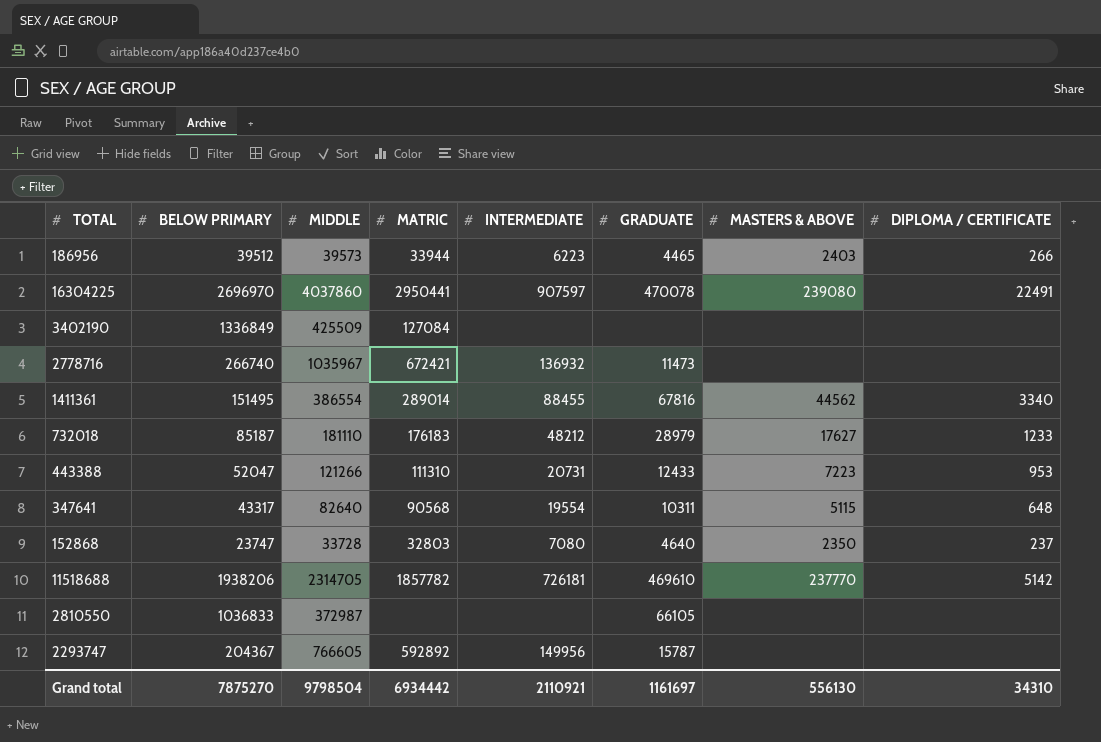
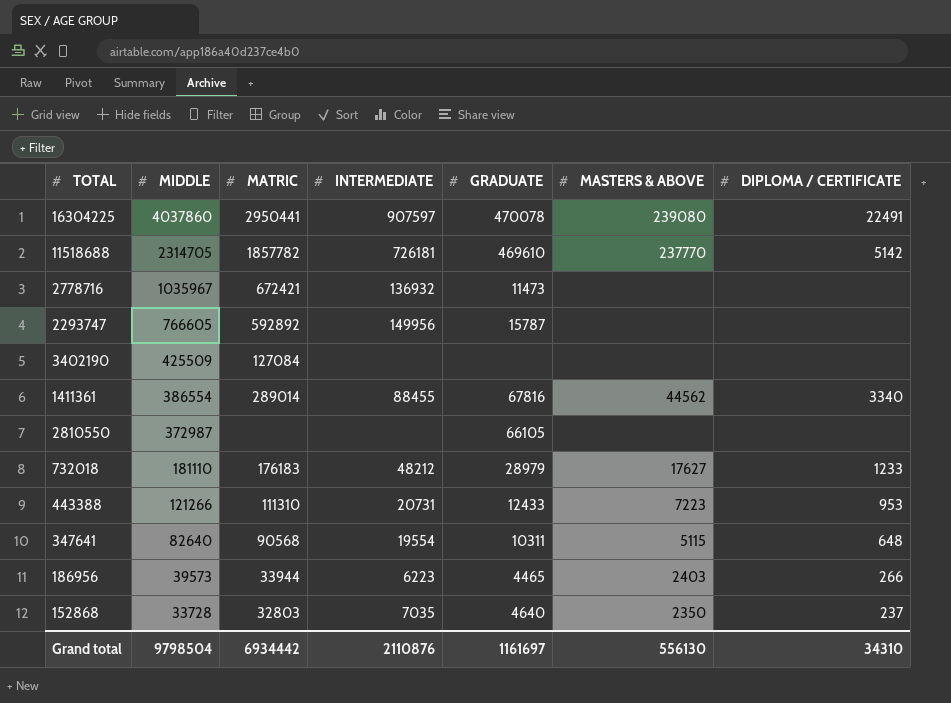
row order: none -> MIDDLE descending
column BELOW PRIMARY | position: 2 -> none
152868 | INTERMEDIATE: 7080 -> 7035
Grand total | INTERMEDIATE: 2110921 -> 2110876

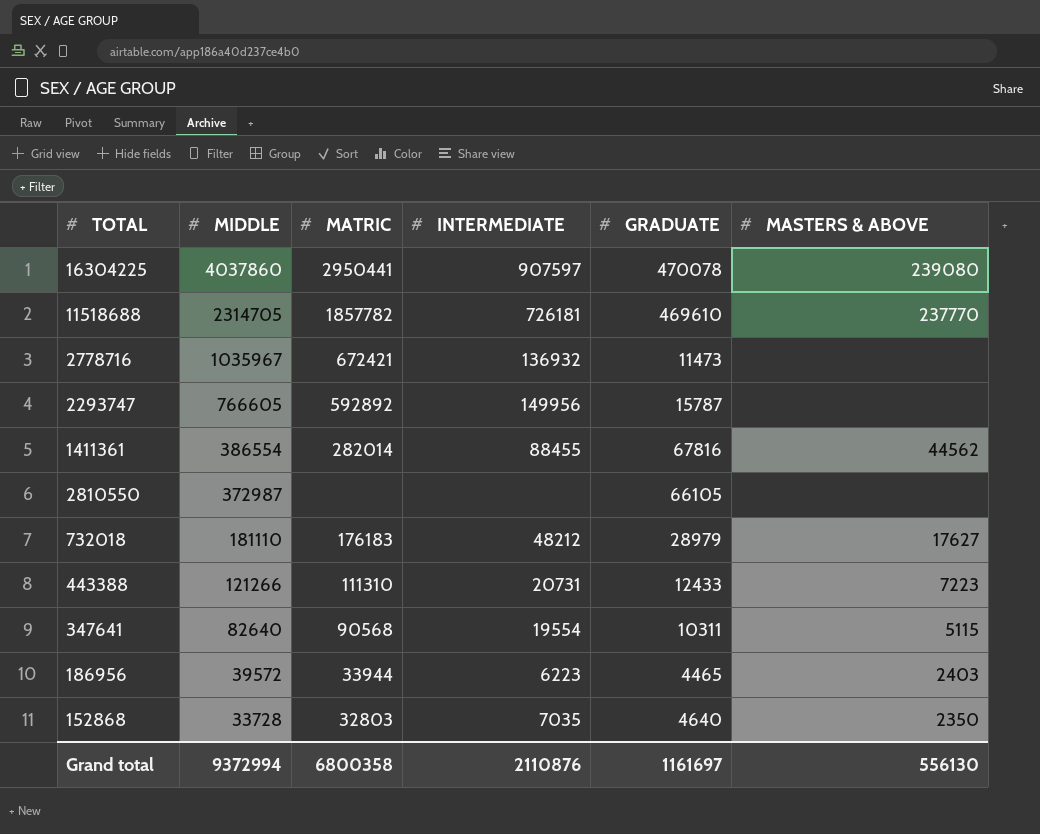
column DIPLOMA / CERTIFICATE | position: 7 -> none
row 3402190: 425509 | 127084 | none | none | none | none -> none
1411361 | MATRIC: 289014 -> 282014
186956 | MIDDLE: 39573 -> 39572
Grand total | MIDDLE: 9798504 -> 9372994
Grand total | MATRIC: 6934442 -> 6800358

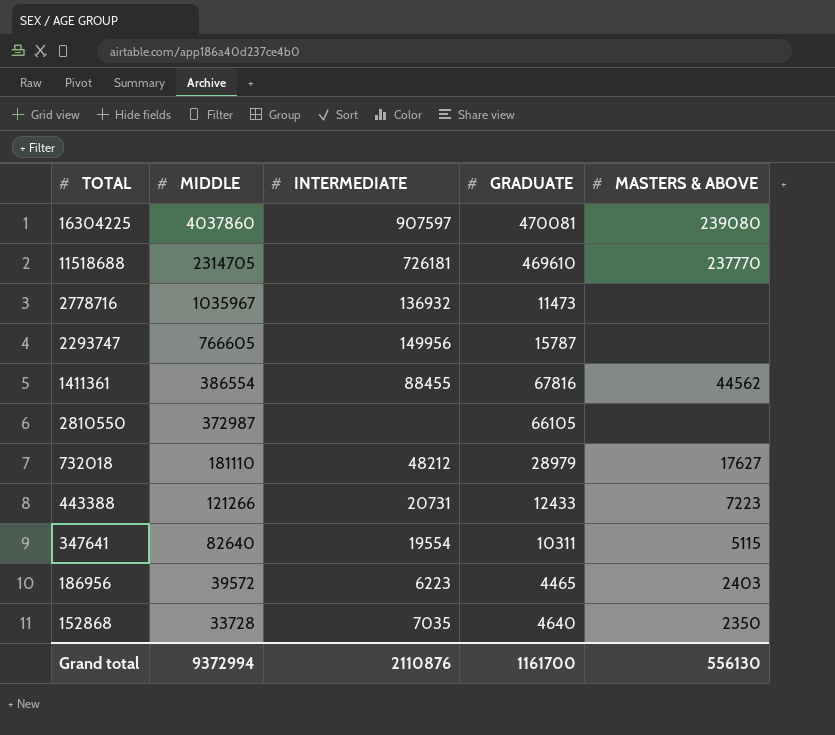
column MATRIC | position: 3 -> none
16304225 | GRADUATE: 470078 -> 470081
Grand total | GRADUATE: 1161697 -> 1161700

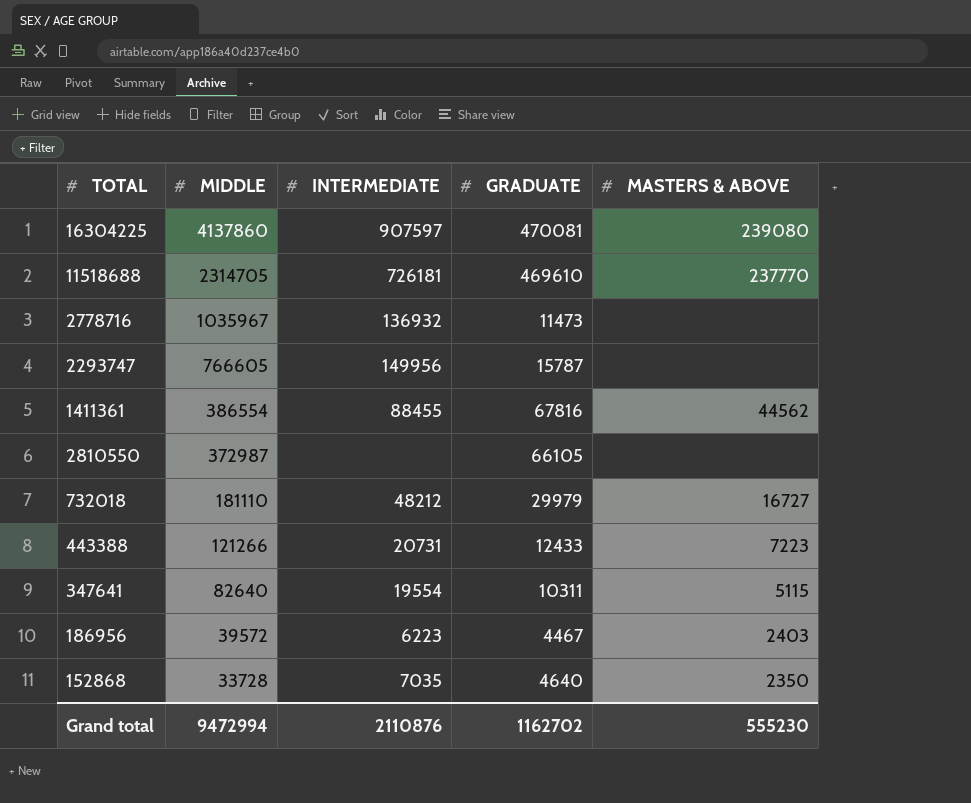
16304225 | MIDDLE: 4037860 -> 4137860
732018 | GRADUATE: 28979 -> 29979
732018 | MASTERS & ABOVE: 17627 -> 16727
186956 | GRADUATE: 4465 -> 4467
Grand total | MIDDLE: 9372994 -> 9472994
Grand total | GRADUATE: 1161700 -> 1162702
Grand total | MASTERS & ABOVE: 556130 -> 555230

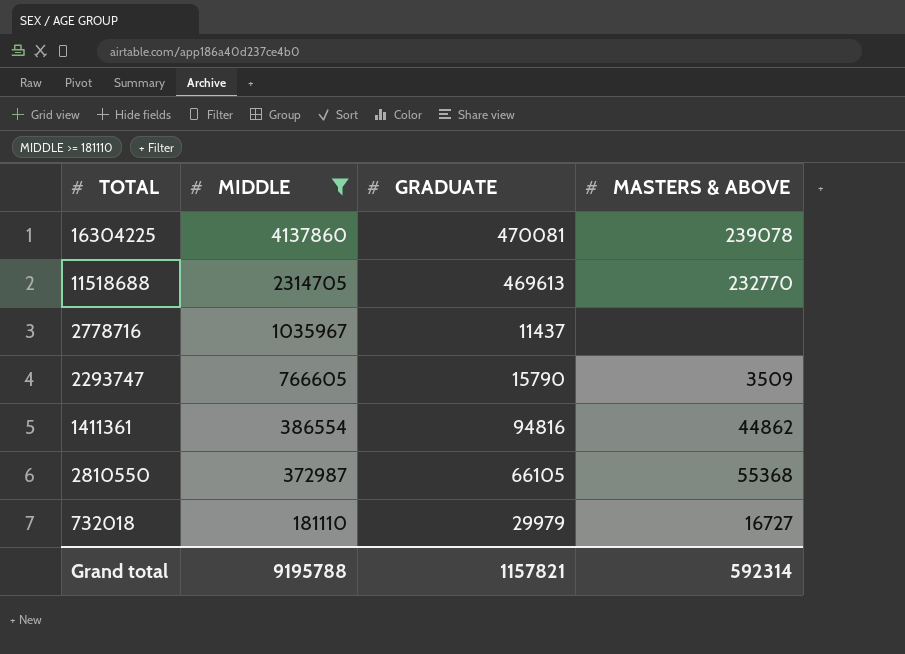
filter: none -> MIDDLE >= 181110
column INTERMEDIATE | position: 3 -> none
16304225 | MASTERS & ABOVE: 239080 -> 239078
11518688 | GRADUATE: 469610 -> 469613
11518688 | MASTERS & ABOVE: 237770 -> 232770
2778716 | GRADUATE: 11473 -> 11437
2293747 | GRADUATE: 15787 -> 15790
2293747 | MASTERS & ABOVE: none -> 3509
1411361 | GRADUATE: 67816 -> 94816
1411361 | MASTERS & ABOVE: 44562 -> 44862
2810550 | MASTERS & ABOVE: none -> 55368
Grand total | MIDDLE: 9472994 -> 9195788
Grand total | GRADUATE: 1162702 -> 1157821
Grand total | MASTERS & ABOVE: 555230 -> 592314

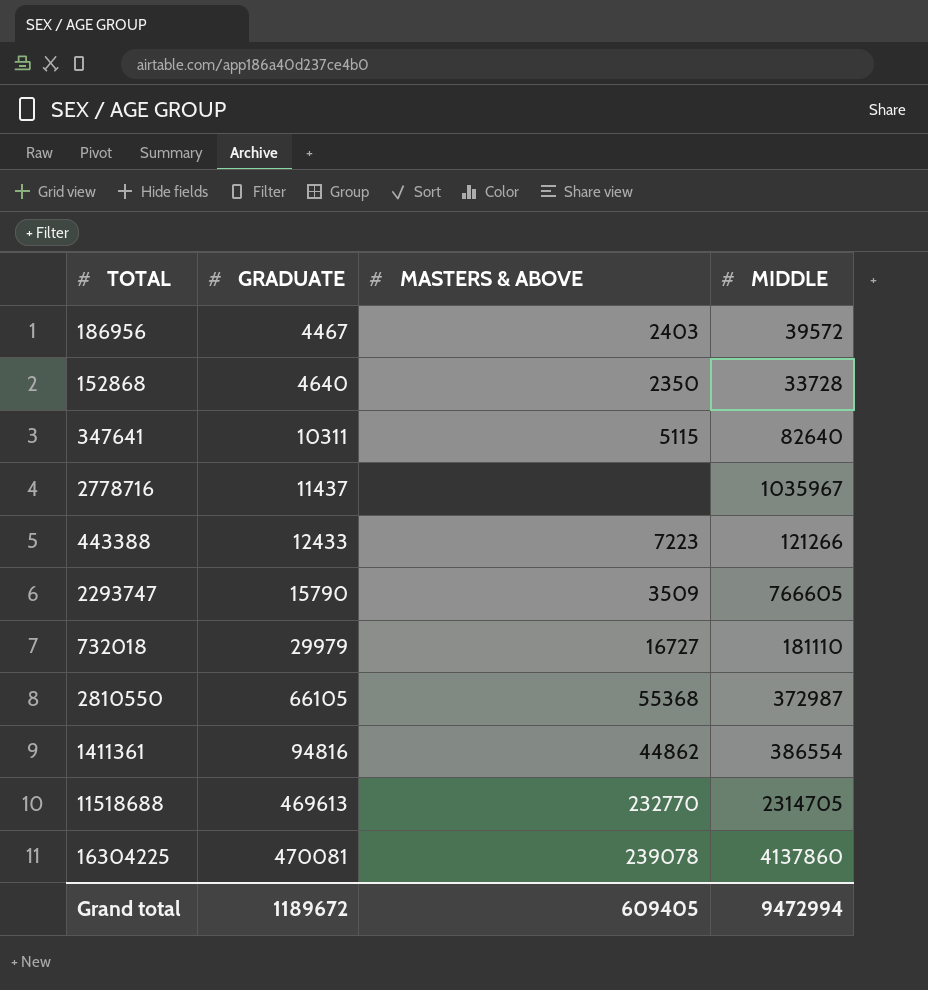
filter: MIDDLE >= 181110 -> none
row order: MIDDLE descending -> GRADUATE ascending
column MIDDLE | position: 2 -> 4
Grand total | GRADUATE: 1157821 -> 1189672
Grand total | MASTERS & ABOVE: 592314 -> 609405
Grand total | MIDDLE: 9195788 -> 9472994

